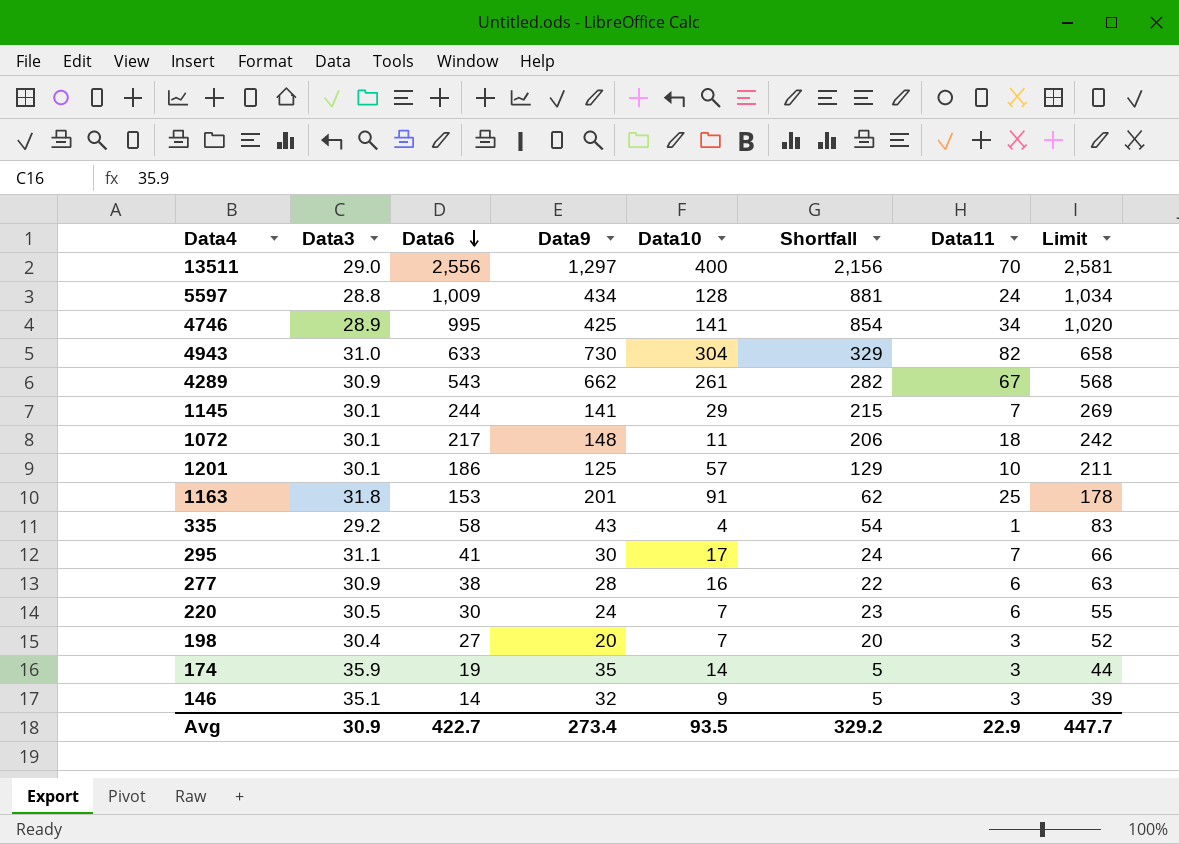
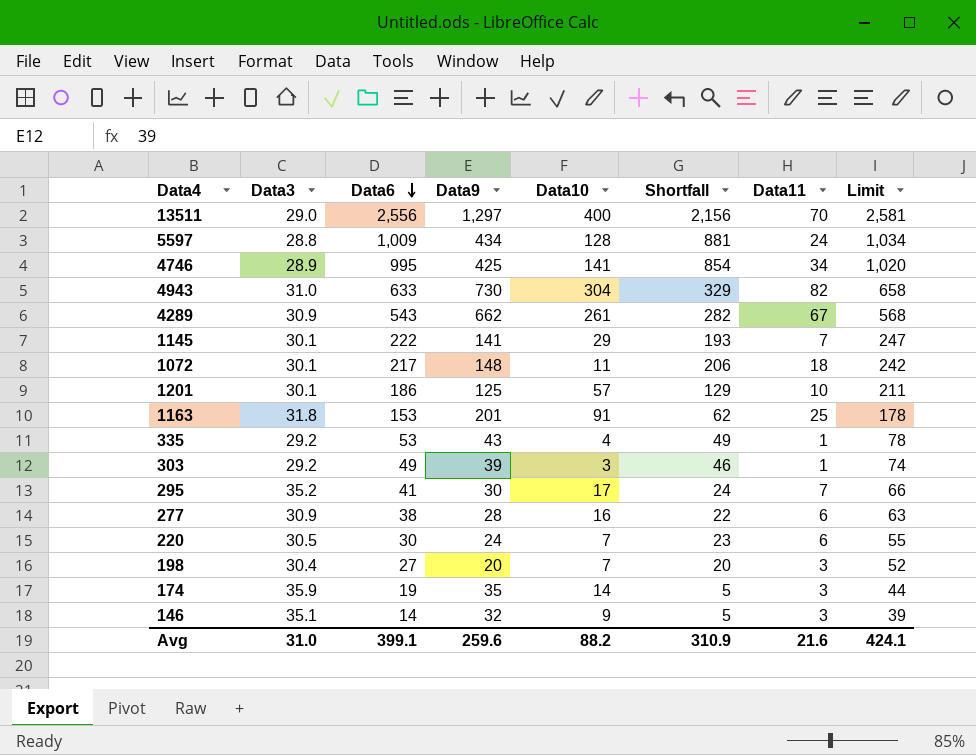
1145 | Data6: 244 -> 222
1145 | Shortfall: 215 -> 193
1145 | Limit: 269 -> 247
335 | Data6: 58 -> 53
335 | Shortfall: 54 -> 49
335 | Limit: 83 -> 78
row 303: none -> 29.2 | 49 | 39 | 3 | 46 | 1 | 74
295 | Data3: 31.1 -> 35.2
Avg | Data3: 30.9 -> 31.0
Avg | Data6: 422.7 -> 399.1
Avg | Data9: 273.4 -> 259.6
Avg | Data10: 93.5 -> 88.2
Avg | Shortfall: 329.2 -> 310.9
Avg | Data11: 22.9 -> 21.6
Avg | Limit: 447.7 -> 424.1

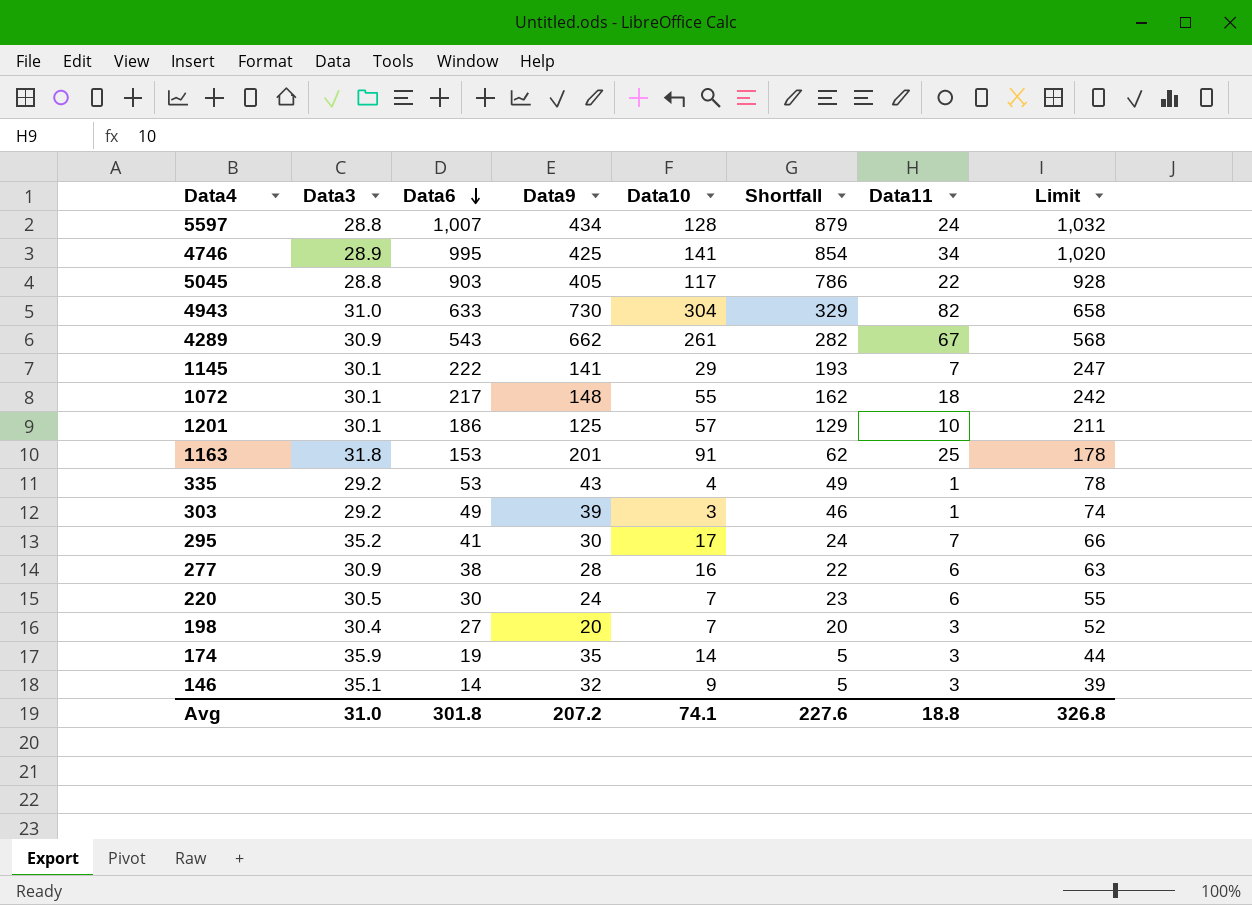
row 13511: 29.0 | 2,556 | 1,297 | 400 | 2,156 | 70 | 2,581 -> none
5597 | Data6: 1,009 -> 1,007
5597 | Shortfall: 881 -> 879
5597 | Limit: 1,034 -> 1,032
row 5045: none -> 28.8 | 903 | 405 | 117 | 786 | 22 | 928
1072 | Data10: 11 -> 55
1072 | Shortfall: 206 -> 162
Avg | Data6: 399.1 -> 301.8
Avg | Data9: 259.6 -> 207.2
Avg | Data10: 88.2 -> 74.1
Avg | Shortfall: 310.9 -> 227.6
Avg | Data11: 21.6 -> 18.8
Avg | Limit: 424.1 -> 326.8

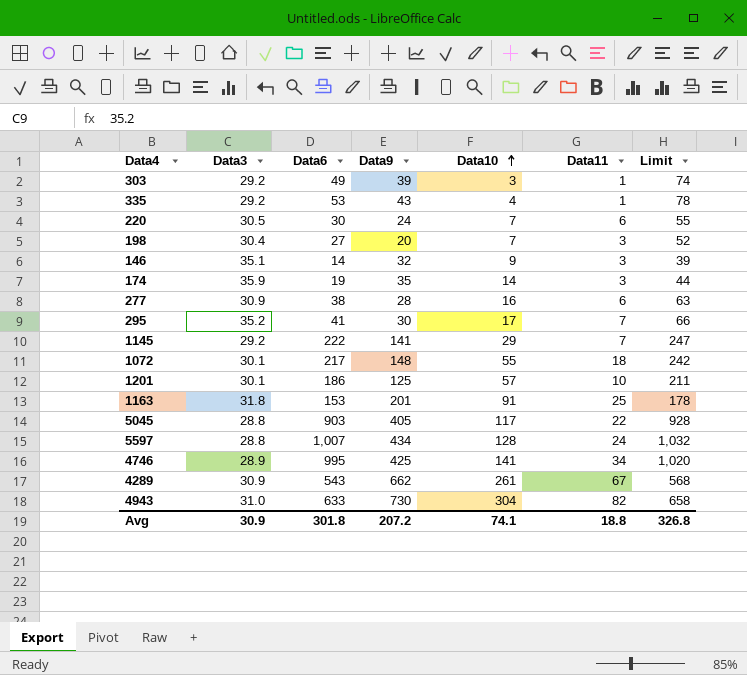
row order: Data6 descending -> Data10 ascending
column Shortfall | formula: [Data6] - [Data10] -> none
1145 | Data3: 30.1 -> 29.2
Avg | Data3: 31.0 -> 30.9

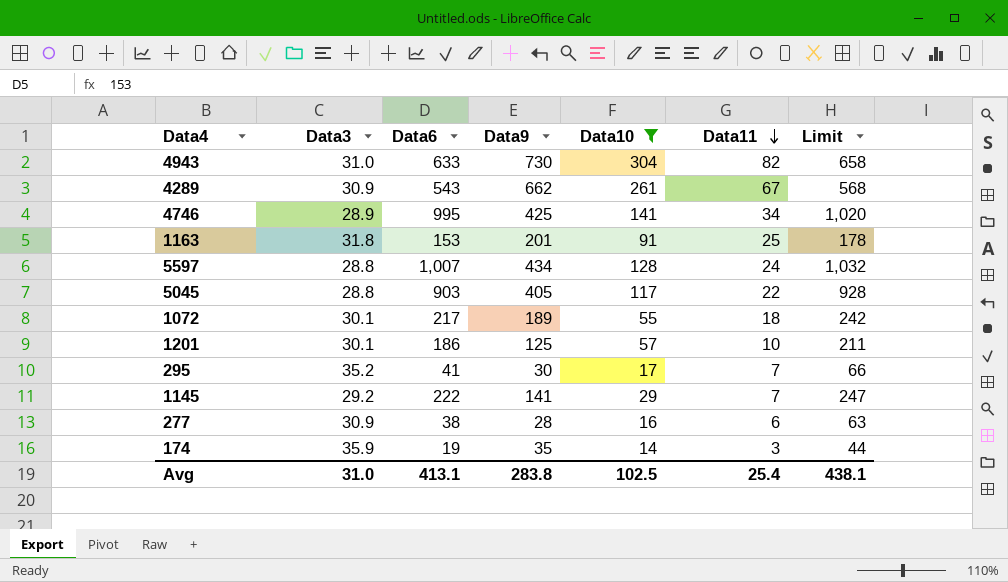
filter: none -> Data10 >= 14
row order: Data10 ascending -> Data11 descending
1072 | Data9: 148 -> 189
Avg | Data3: 30.9 -> 31.0
Avg | Data6: 301.8 -> 413.1
Avg | Data9: 207.2 -> 283.8
Avg | Data10: 74.1 -> 102.5
Avg | Data11: 18.8 -> 25.4
Avg | Limit: 326.8 -> 438.1

